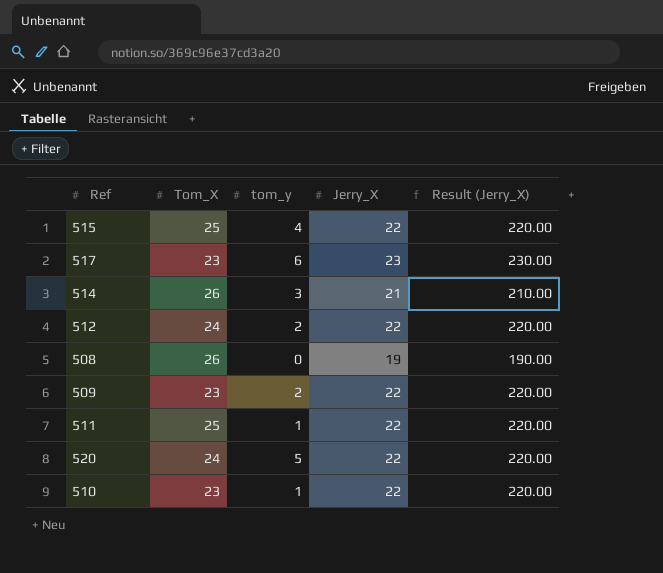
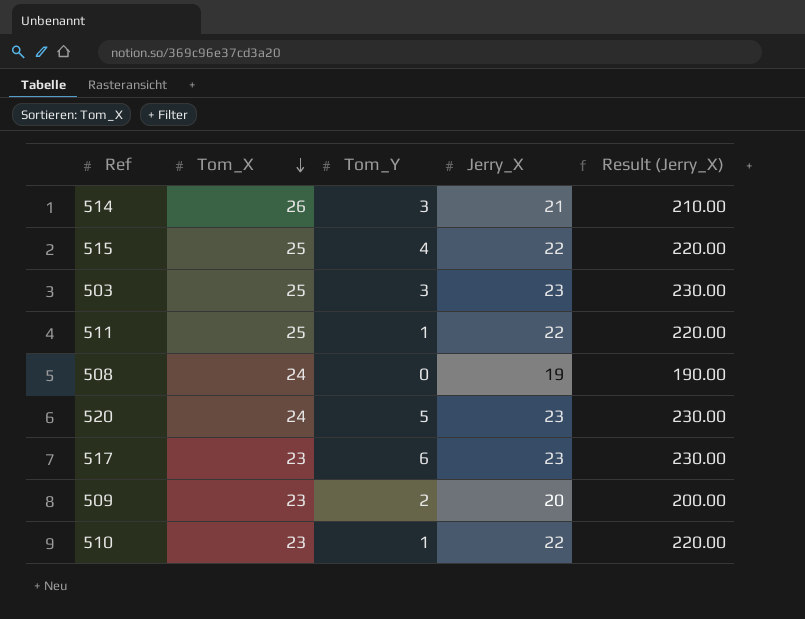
row order: none -> Tom_X descending
column name: tom_y -> Tom_Y
row 512: 24 | 2 | 22 | 220.00 -> none
row 503: none -> 25 | 3 | 23 | 230.00
508 | Tom_X: 26 -> 24
520 | Jerry_X: 22 -> 23
520 | Result (Jerry_X): 220.00 -> 230.00
509 | Jerry_X: 22 -> 20
509 | Result (Jerry_X): 220.00 -> 200.00

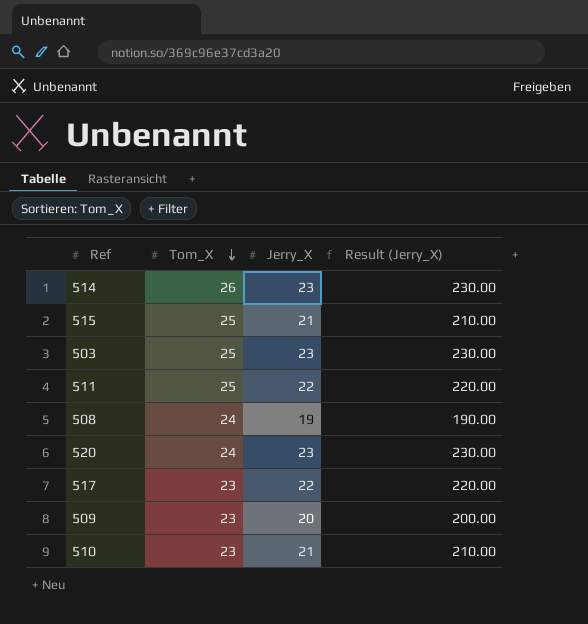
column Tom_Y | position: 3 -> none
514 | Jerry_X: 21 -> 23
514 | Result (Jerry_X): 210.00 -> 230.00
515 | Jerry_X: 22 -> 21
515 | Result (Jerry_X): 220.00 -> 210.00
517 | Jerry_X: 23 -> 22
517 | Result (Jerry_X): 230.00 -> 220.00
510 | Jerry_X: 22 -> 21
510 | Result (Jerry_X): 220.00 -> 210.00

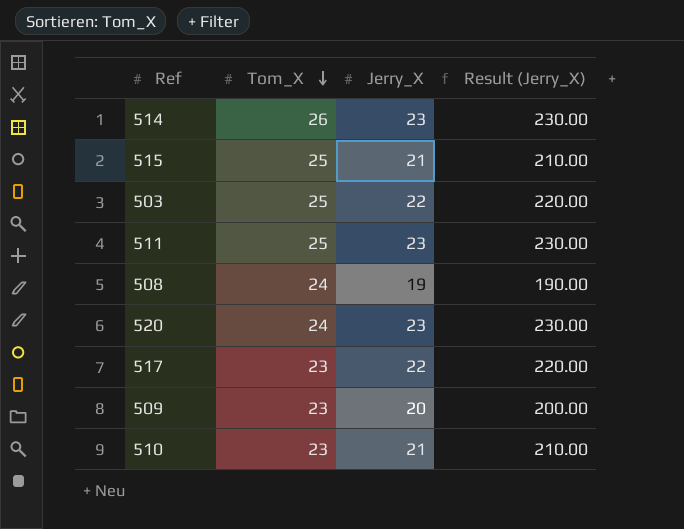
503 | Jerry_X: 23 -> 22
503 | Result (Jerry_X): 230.00 -> 220.00
511 | Jerry_X: 22 -> 23
511 | Result (Jerry_X): 220.00 -> 230.00

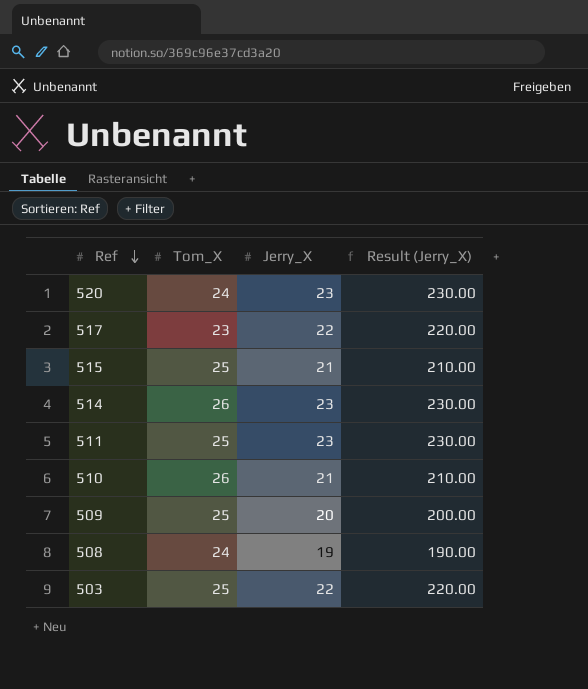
row order: Tom_X descending -> Ref descending
510 | Tom_X: 23 -> 26
509 | Tom_X: 23 -> 25

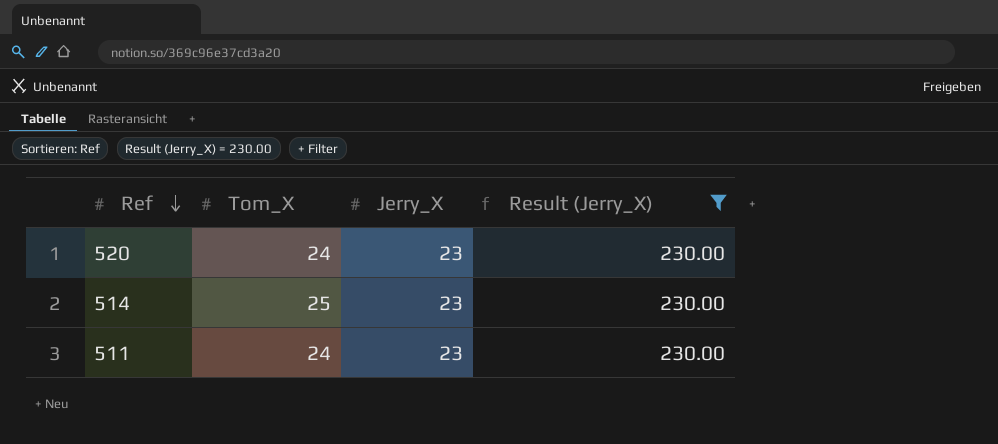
filter: none -> Result (Jerry_X) = 230.00
514 | Tom_X: 26 -> 25
511 | Tom_X: 25 -> 24

